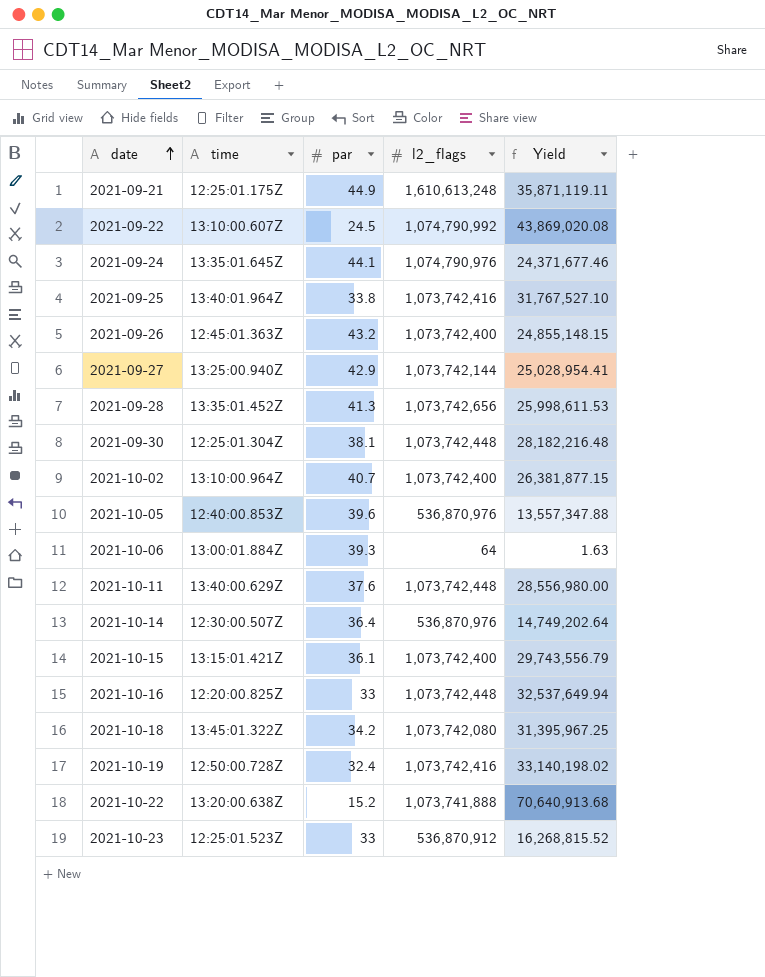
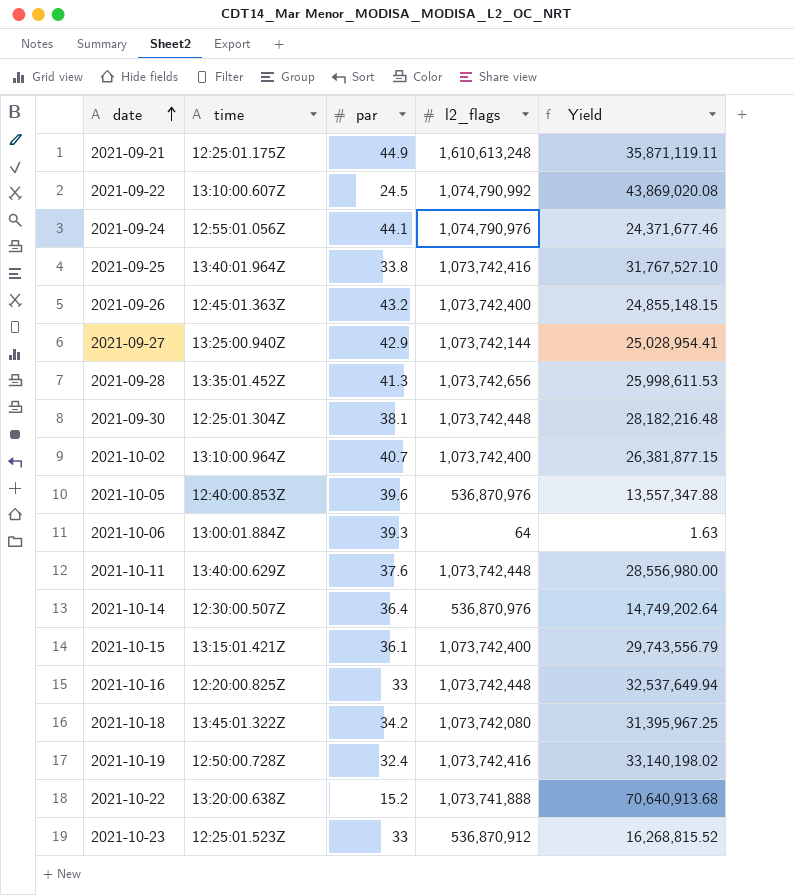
2021-09-24 | time: 13:35:01.645Z -> 12:55:01.056Z

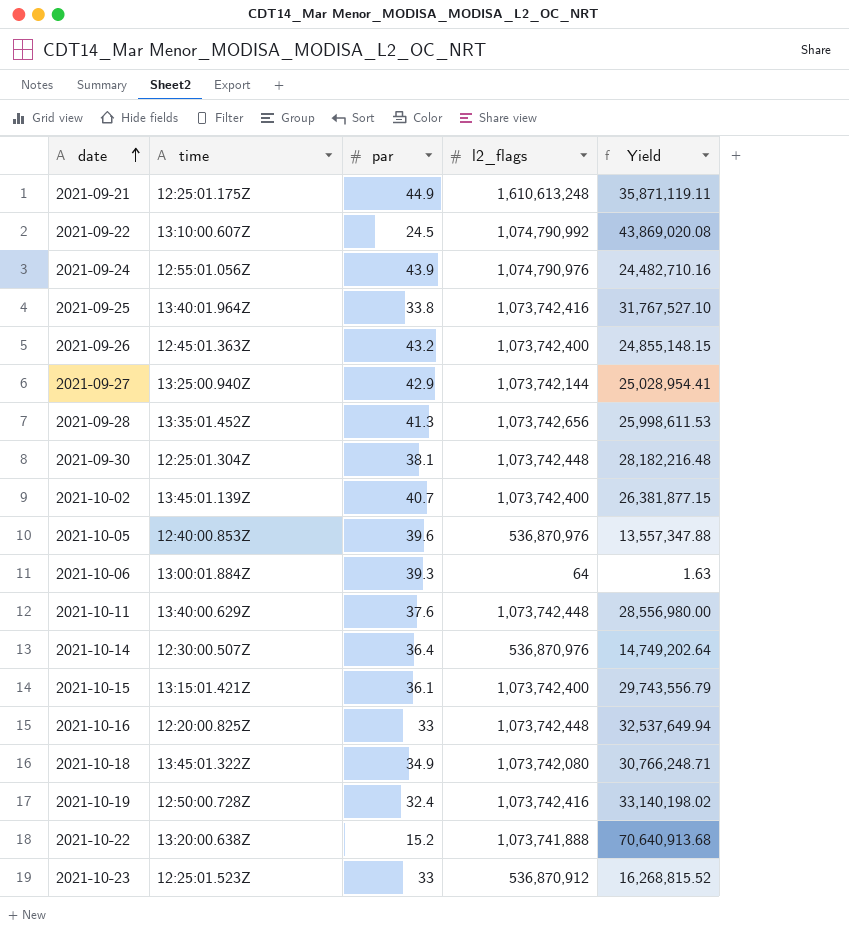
2021-09-24 | par: 44.1 -> 43.9
2021-09-24 | Yield: 24,371,677.46 -> 24,482,710.16
2021-10-02 | time: 13:10:00.964Z -> 13:45:01.139Z
2021-10-18 | par: 34.2 -> 34.9
2021-10-18 | Yield: 31,395,967.25 -> 30,766,248.71

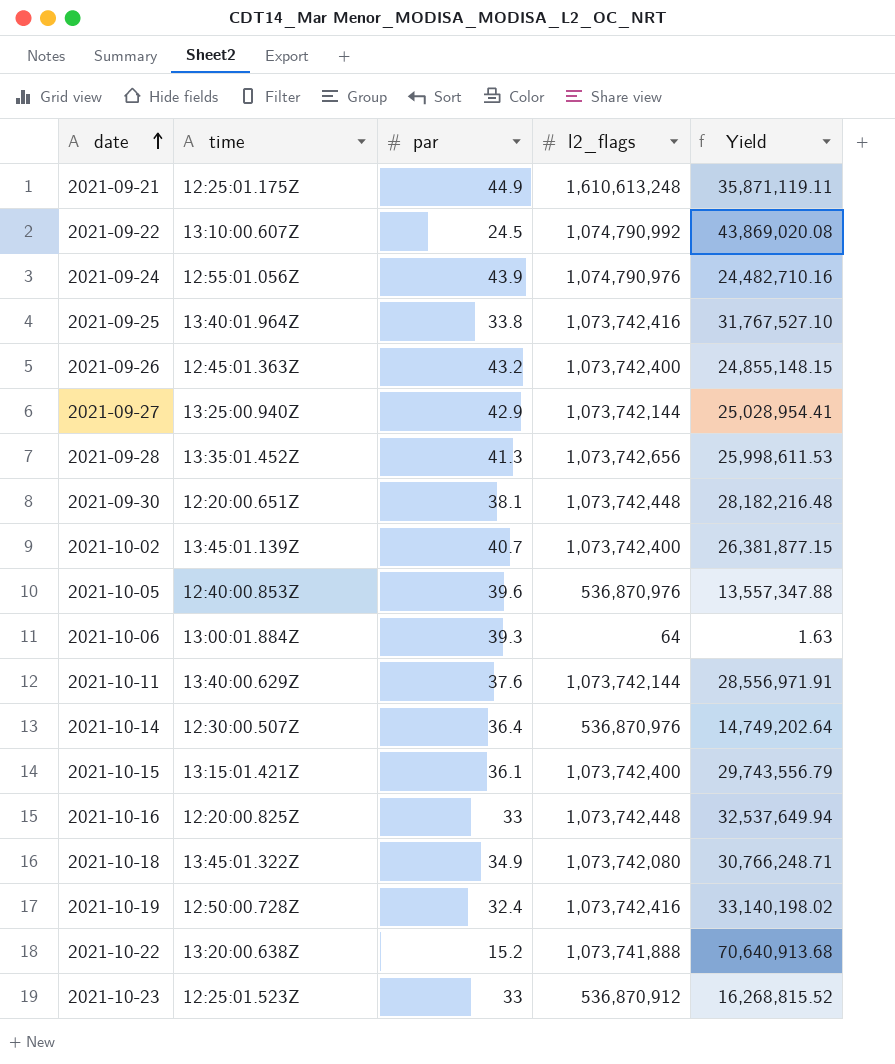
2021-09-30 | time: 12:25:01.304Z -> 12:20:00.651Z
2021-10-11 | l2_flags: 1,073,742,448 -> 1,073,742,144
2021-10-11 | Yield: 28,556,980.00 -> 28,556,971.91

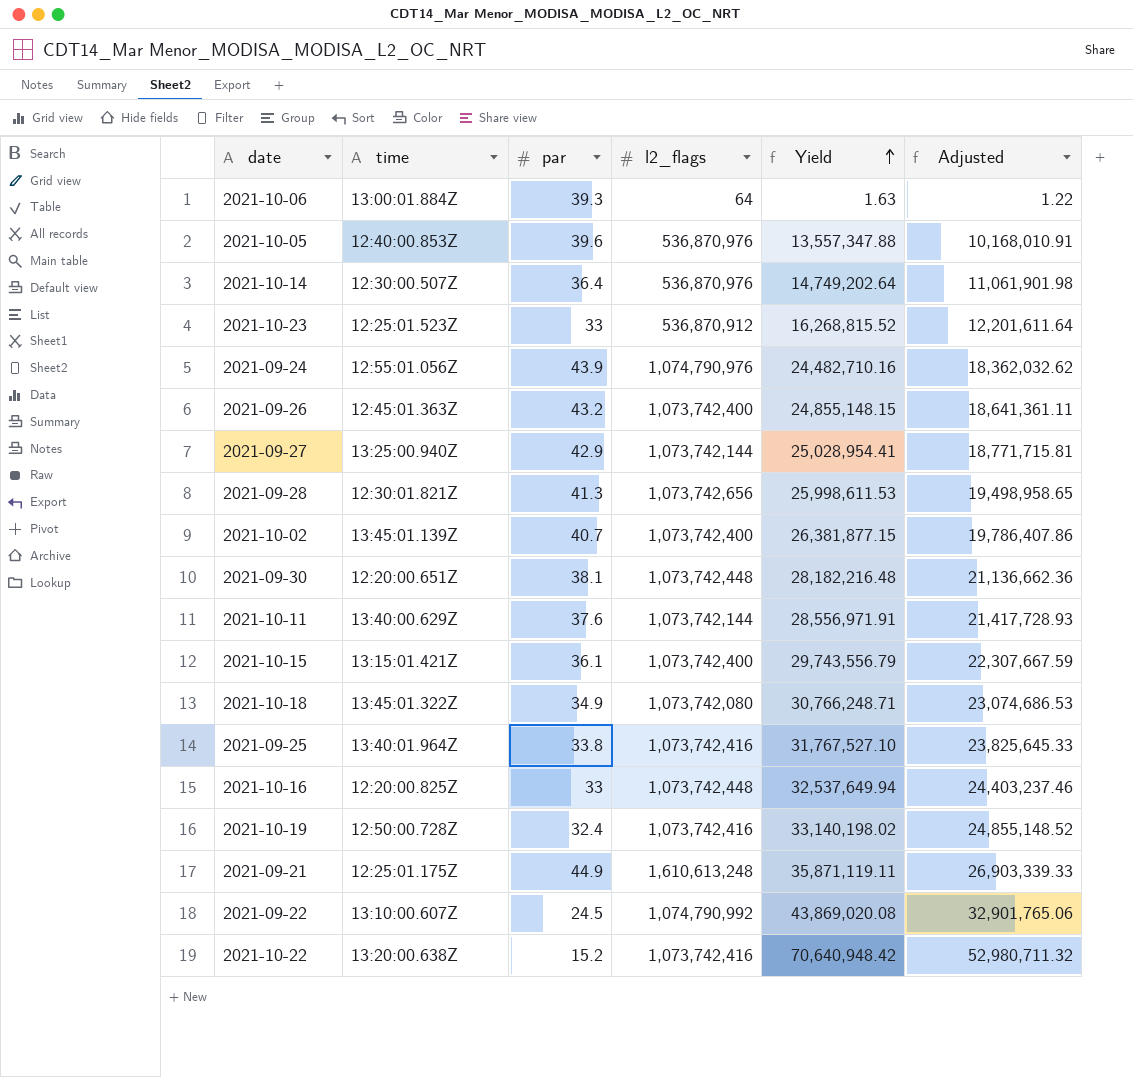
row order: date ascending -> Yield ascending
column Adjusted | formula: none -> [Yield] * 0.75
2021-09-28 | time: 13:35:01.452Z -> 12:30:01.821Z
2021-10-22 | l2_flags: 1,073,741,888 -> 1,073,742,416
2021-10-22 | Yield: 70,640,913.68 -> 70,640,948.42

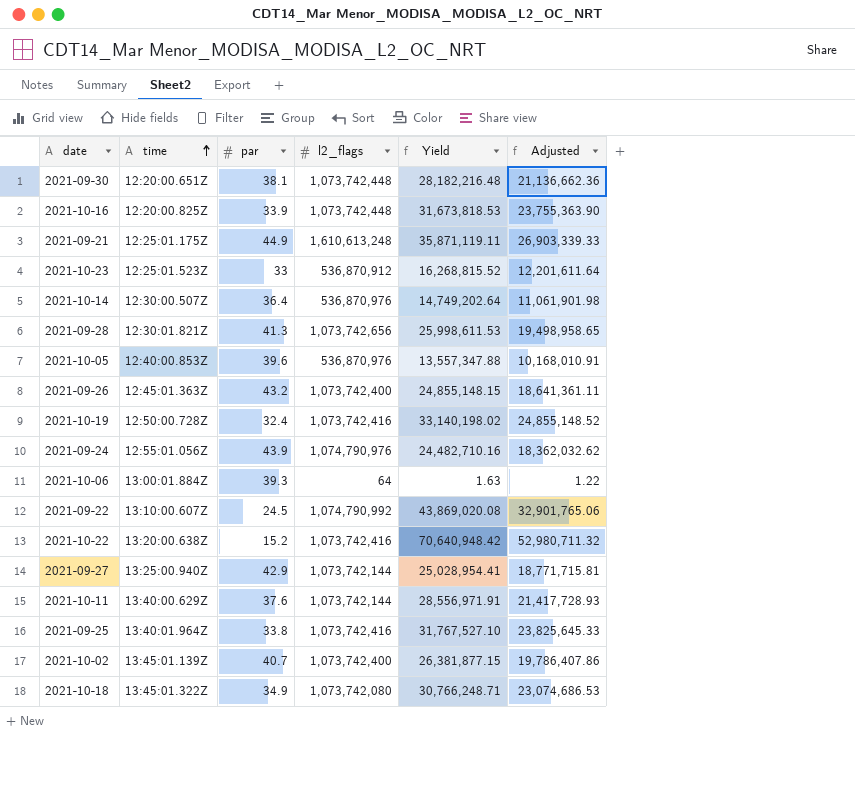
row order: Yield ascending -> time ascending
row 2021-10-15: 13:15:01.421Z | 36.1 | 1,073,742,400 | 29,743,556.79 | 22,307,667.59 -> none
2021-10-16 | par: 33 -> 33.9
2021-10-16 | Yield: 32,537,649.94 -> 31,673,818.53
2021-10-16 | Adjusted: 24,403,237.46 -> 23,755,363.90

